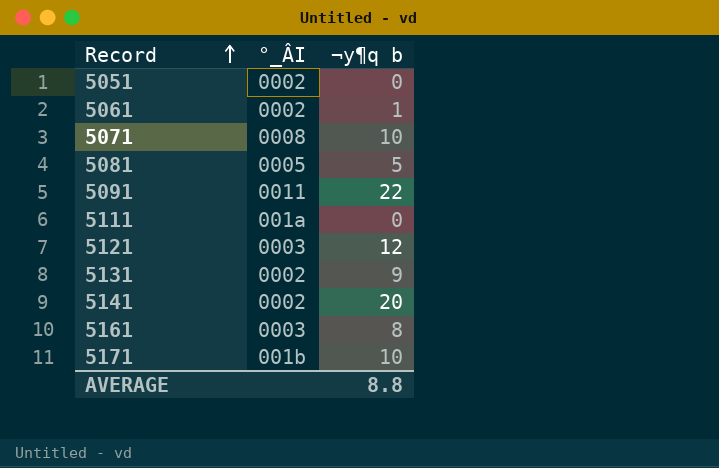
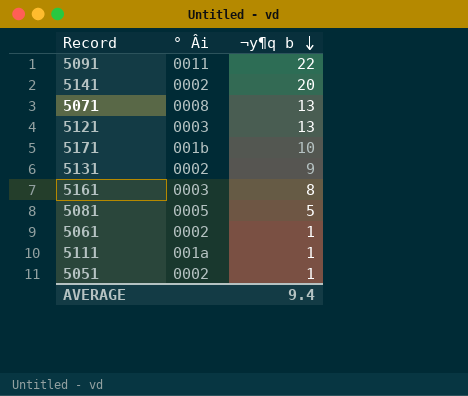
row order: Record ascending -> ¬y¶q b descending
column name: °_ÂI -> ° Âi
5071 | ¬y¶q b: 10 -> 13
5121 | ¬y¶q b: 12 -> 13
5111 | ¬y¶q b: 0 -> 1
5051 | ¬y¶q b: 0 -> 1
AVERAGE | ¬y¶q b: 8.8 -> 9.4

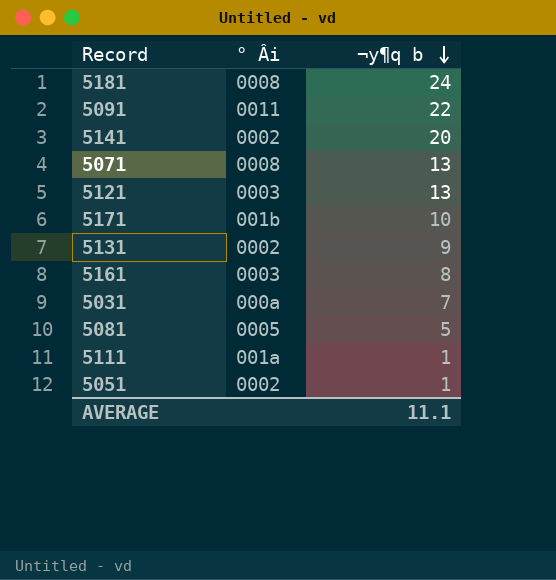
row 5061: 0002 | 1 -> none
row 5181: none -> 0008 | 24
row 5031: none -> 000a | 7
AVERAGE | ¬y¶q b: 9.4 -> 11.1

